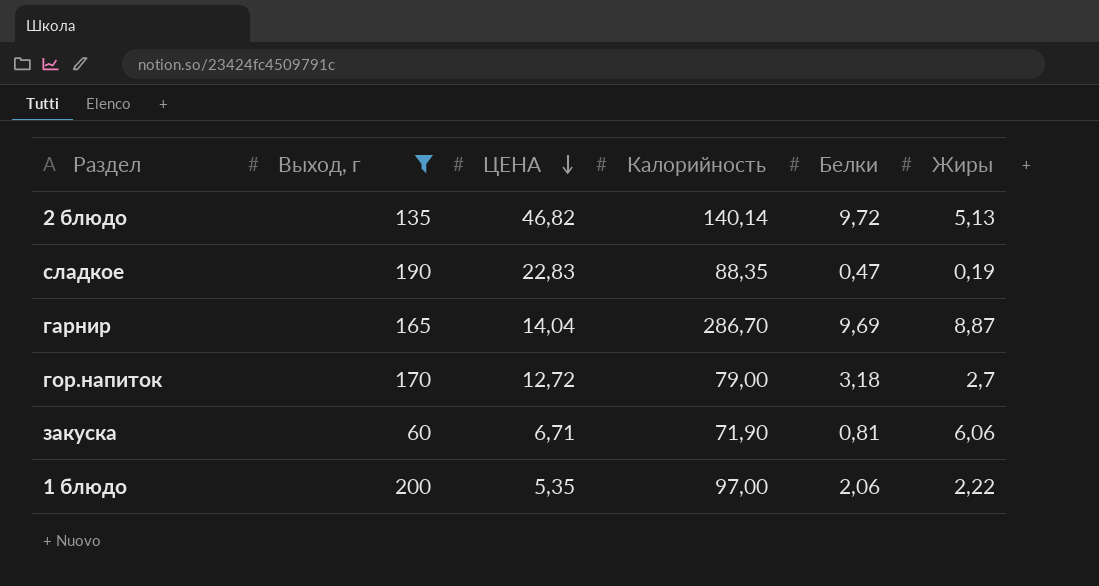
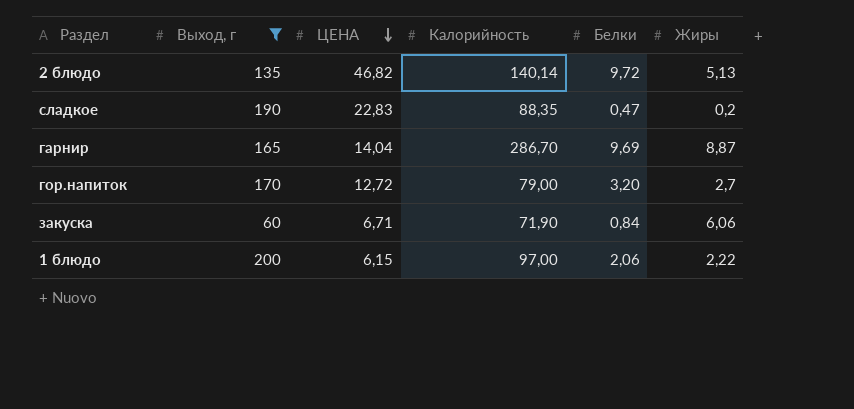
сладкое | Жиры: 0,19 -> 0,2
гор.напиток | Белки: 3,18 -> 3,20
закуска | Белки: 0,81 -> 0,84
1 блюдо | ЦЕНА: 5,35 -> 6,15

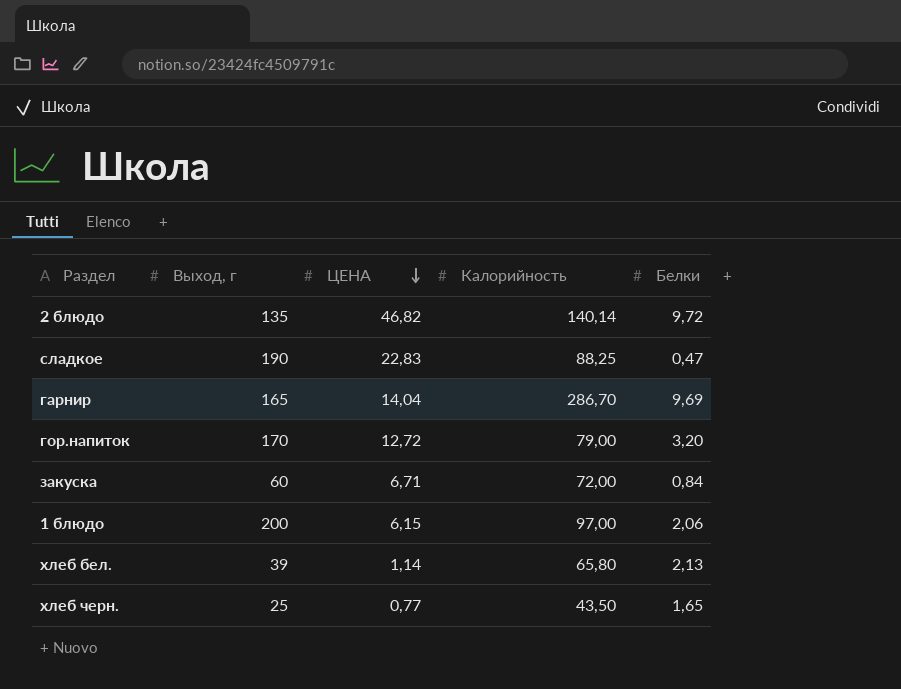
filter: Выход, г >= 60 -> none
column Жиры | position: 6 -> none
сладкое | Калорийность: 88,35 -> 88,25
закуска | Калорийность: 71,90 -> 72,00

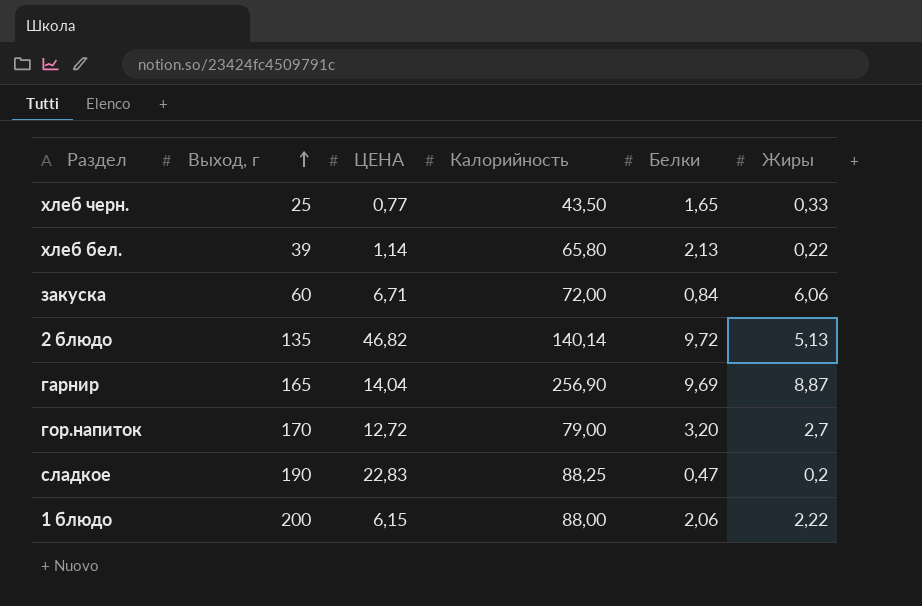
row order: ЦЕНА descending -> Выход, г ascending
column Жиры | position: none -> 6
гарнир | Калорийность: 286,70 -> 256,90
1 блюдо | Калорийность: 97,00 -> 88,00

